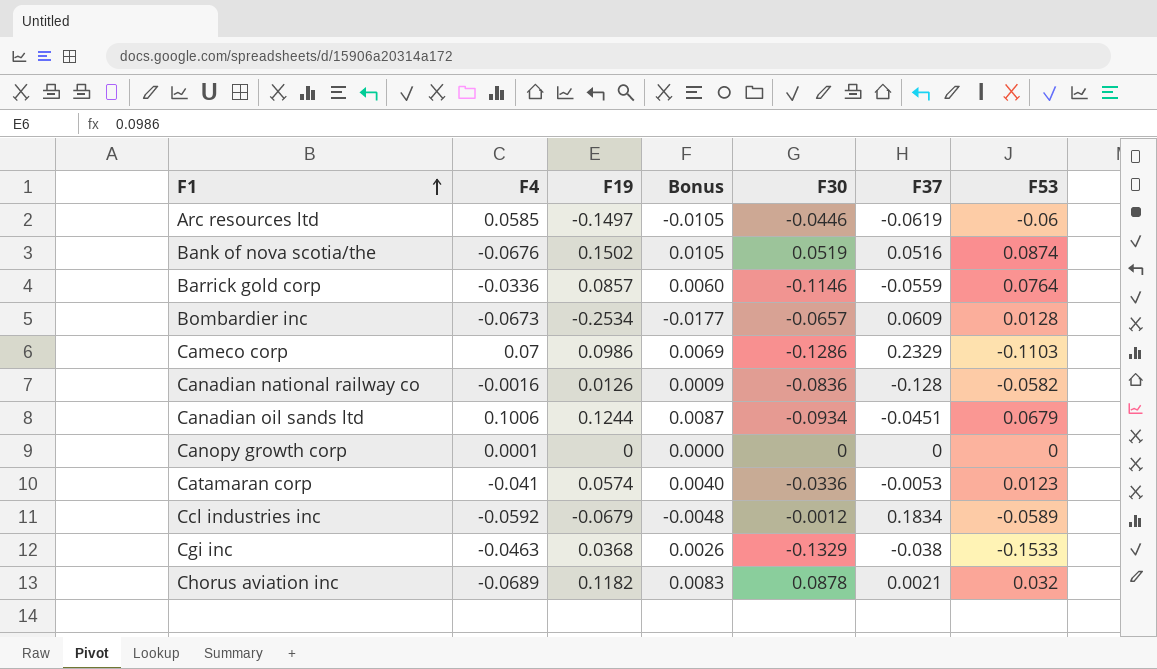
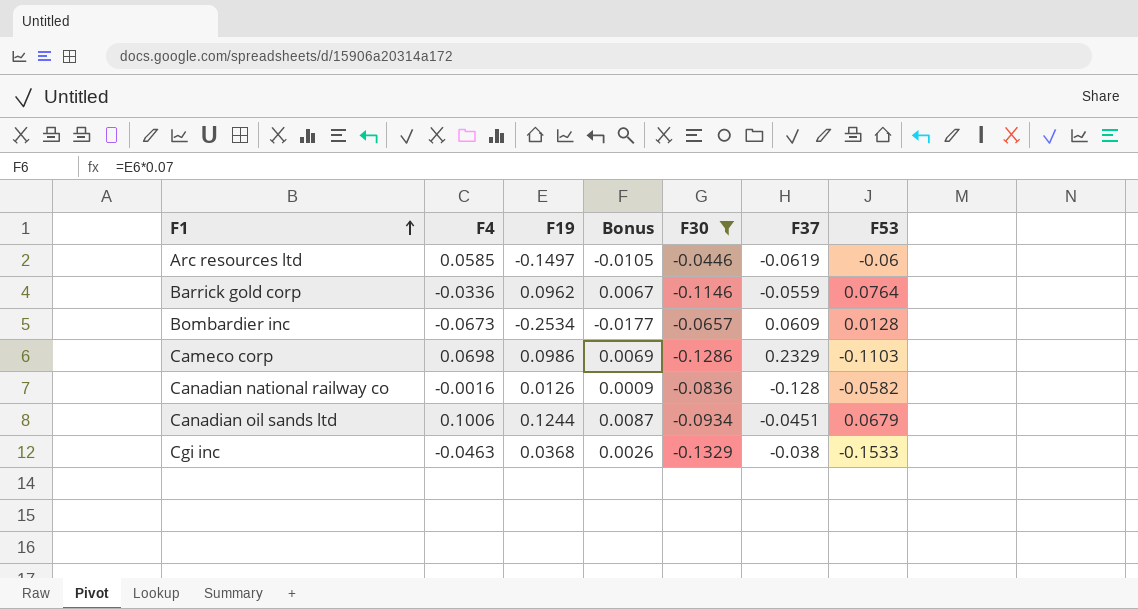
filter: none -> F30 <= -0.0446
Barrick gold corp | F19: 0.0857 -> 0.0962
Barrick gold corp | Bonus: 0.0060 -> 0.0067
Cameco corp | F4: 0.07 -> 0.0698

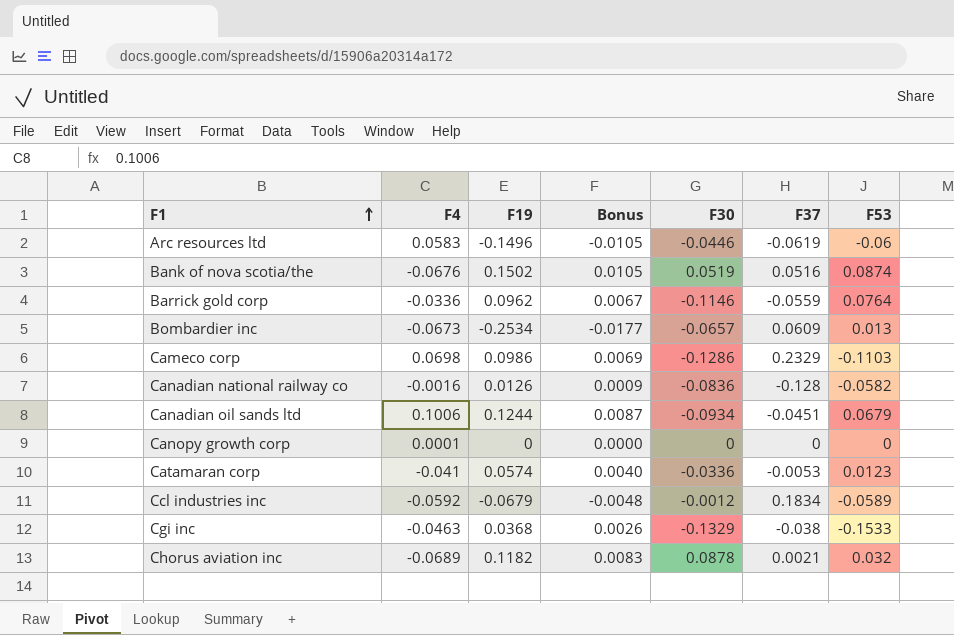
filter: F30 <= -0.0446 -> none
Arc resources ltd | F4: 0.0585 -> 0.0583
Arc resources ltd | F19: -0.1497 -> -0.1496
Bombardier inc | F53: 0.0128 -> 0.013

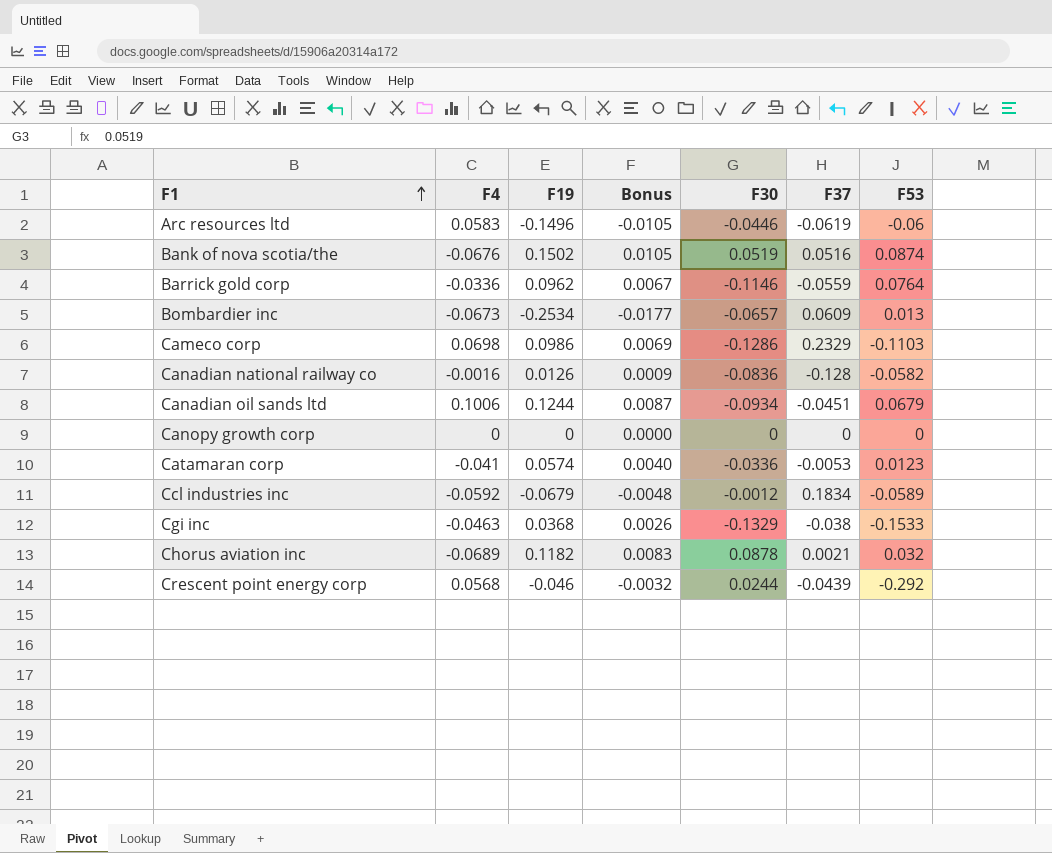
Canopy growth corp | F4: 0.0001 -> 0
row Crescent point energy corp: none -> 0.0568 | -0.046 | -0.0032 | 0.0244 | -0.0439 | -0.292

